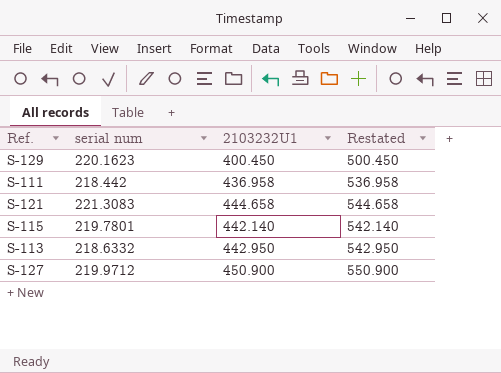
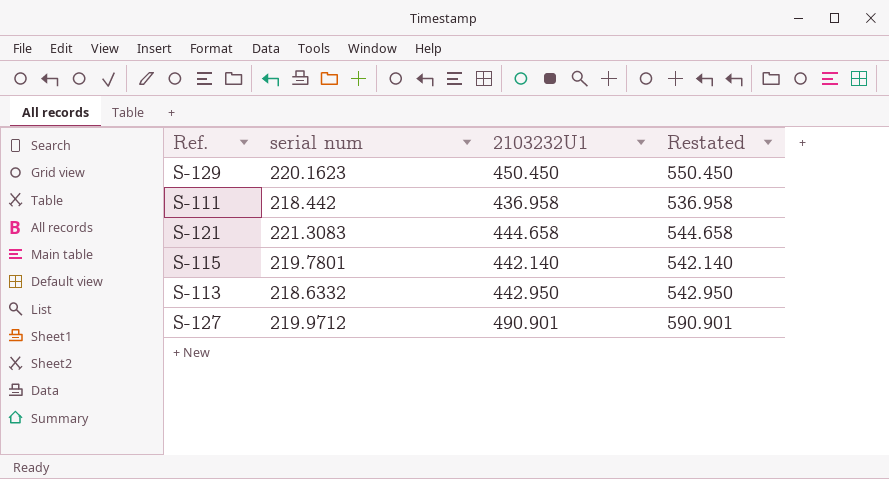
S-129 | 2103232U1: 400.450 -> 450.450
S-129 | Restated: 500.450 -> 550.450
S-127 | 2103232U1: 450.900 -> 490.901
S-127 | Restated: 550.900 -> 590.901

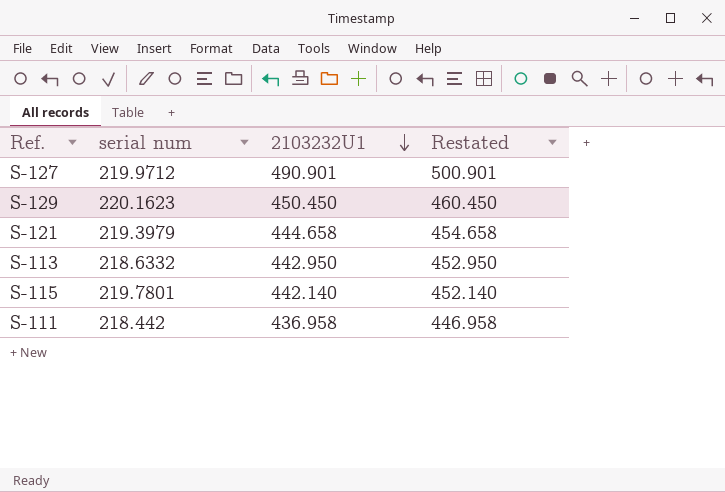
row order: none -> 2103232U1 descending
column Restated | formula: [2103232U1] + 100 -> [2103232U1] + 10
S-121 | serial num: 221.3083 -> 219.3979

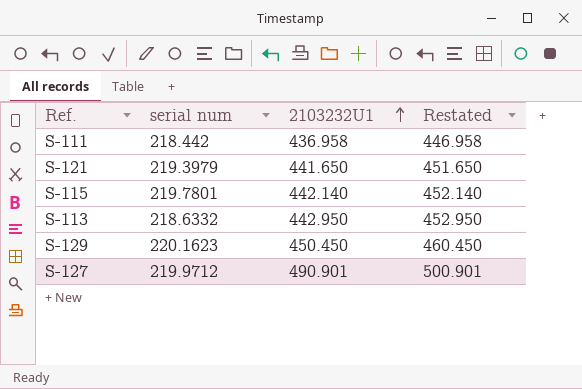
row order: 2103232U1 descending -> 2103232U1 ascending
S-121 | 2103232U1: 444.658 -> 441.650
S-121 | Restated: 454.658 -> 451.650

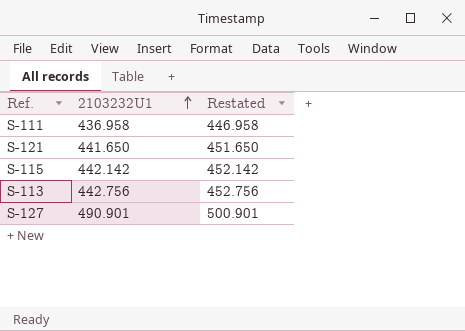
column serial num | position: 2 -> none
row S-129: 220.1623 | 450.450 | 460.450 -> none
S-115 | 2103232U1: 442.140 -> 442.142
S-115 | Restated: 452.140 -> 452.142
S-113 | 2103232U1: 442.950 -> 442.756
S-113 | Restated: 452.950 -> 452.756

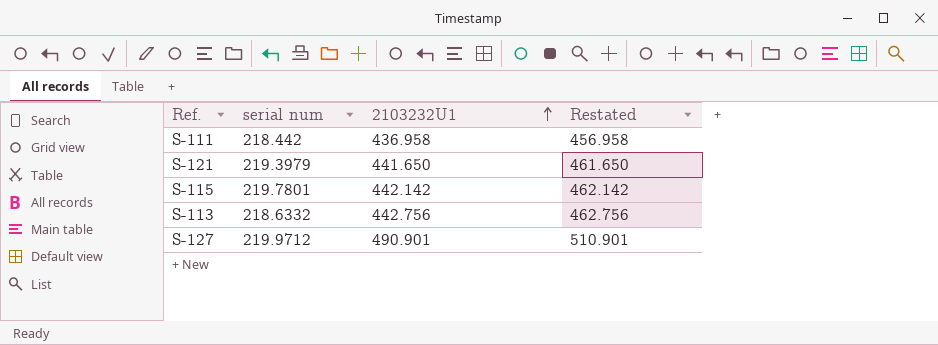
column serial num | position: none -> 2
column Restated | formula: [2103232U1] + 10 -> [2103232U1] + 20

